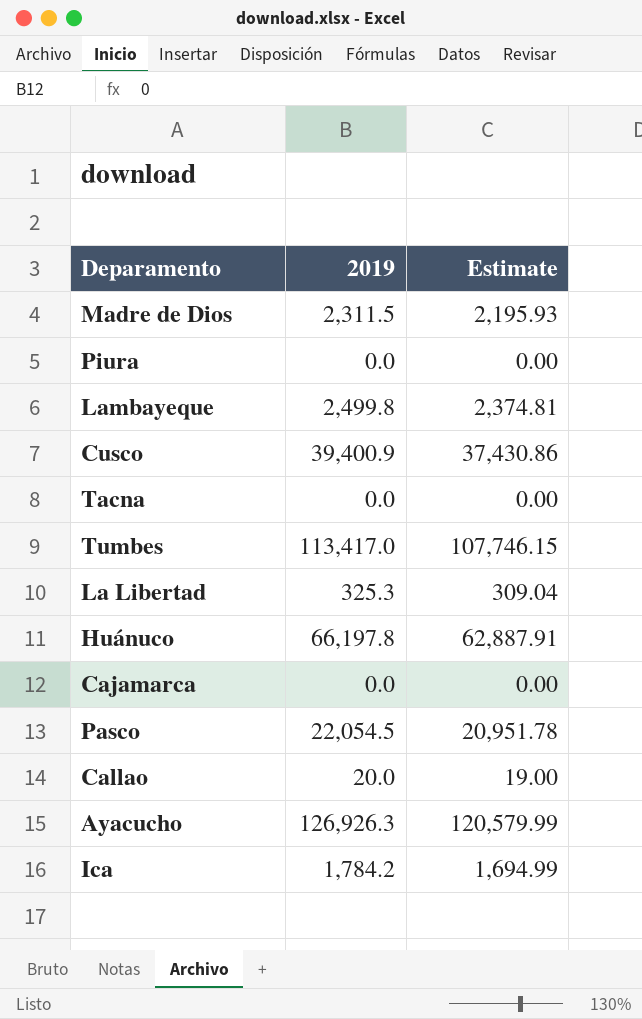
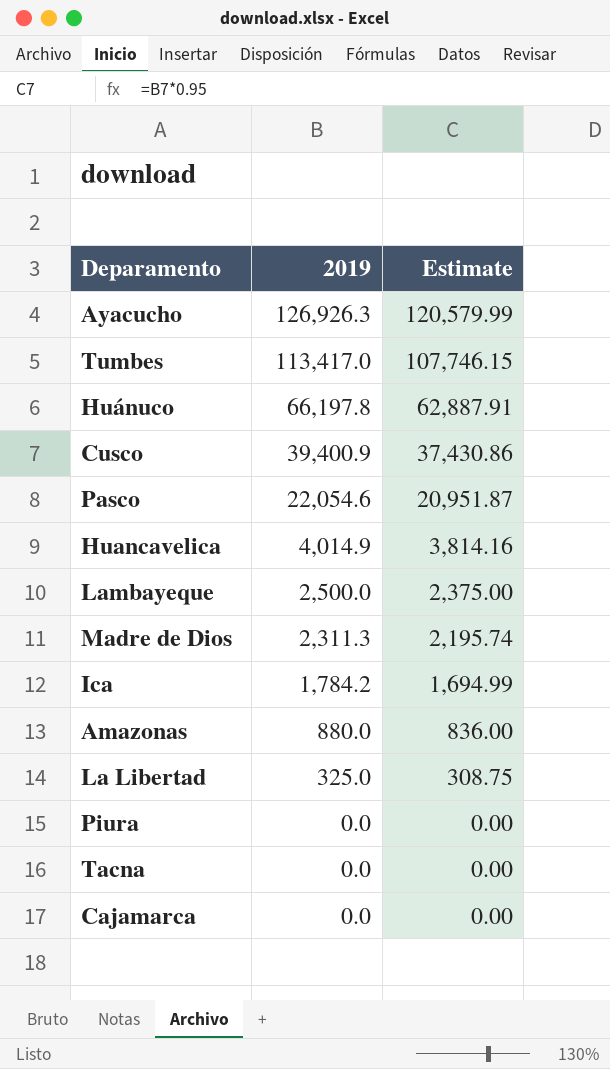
row order: none -> 2019 descending
row Callao: 20.0 | 19.00 -> none
Pasco | 2019: 22,054.5 -> 22,054.6
Pasco | Estimate: 20,951.78 -> 20,951.87
row Huancavelica: none -> 4,014.9 | 3,814.16
Lambayeque | 2019: 2,499.8 -> 2,500.0
Lambayeque | Estimate: 2,374.81 -> 2,375.00
Madre de Dios | 2019: 2,311.5 -> 2,311.3
Madre de Dios | Estimate: 2,195.93 -> 2,195.74
row Amazonas: none -> 880.0 | 836.00
La Libertad | 2019: 325.3 -> 325.0
La Libertad | Estimate: 309.04 -> 308.75

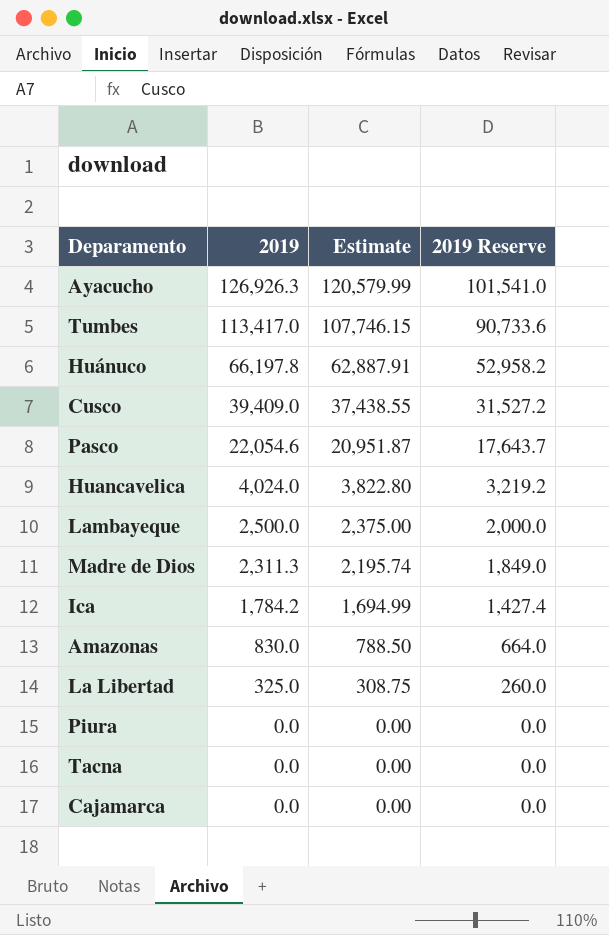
column 2019 Reserve | formula: none -> [2019] * 0.8
Cusco | 2019: 39,400.9 -> 39,409.0
Cusco | Estimate: 37,430.86 -> 37,438.55
Huancavelica | 2019: 4,014.9 -> 4,024.0
Huancavelica | Estimate: 3,814.16 -> 3,822.80
Amazonas | 2019: 880.0 -> 830.0
Amazonas | Estimate: 836.00 -> 788.50

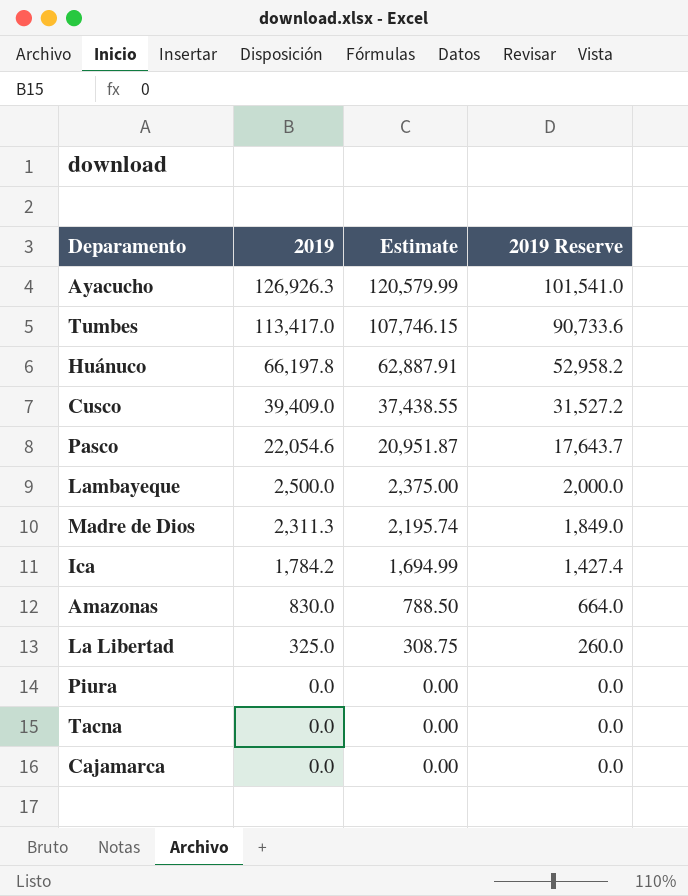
row Huancavelica: 4,024.0 | 3,822.80 | 3,219.2 -> none

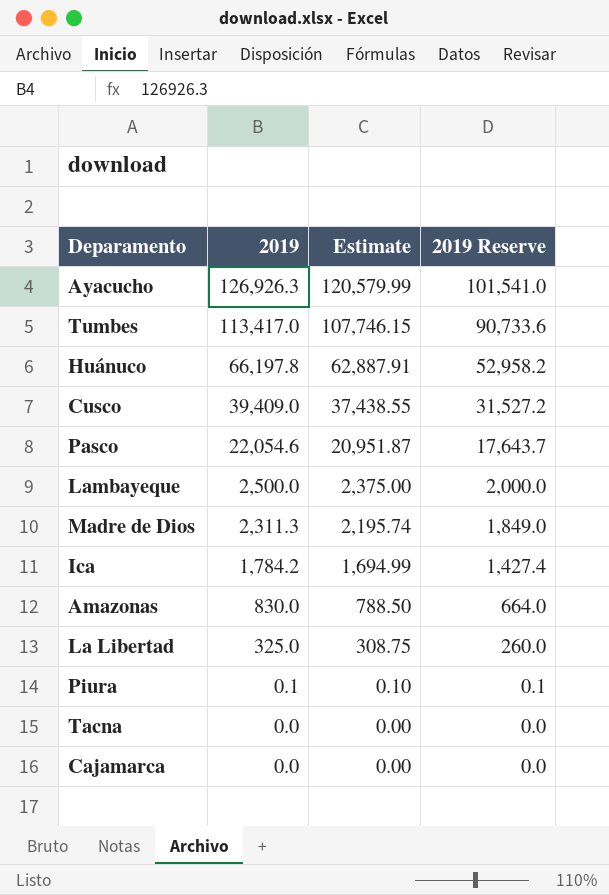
Piura | 2019: 0.0 -> 0.1
Piura | Estimate: 0.00 -> 0.10
Piura | 2019 Reserve: 0.0 -> 0.1

